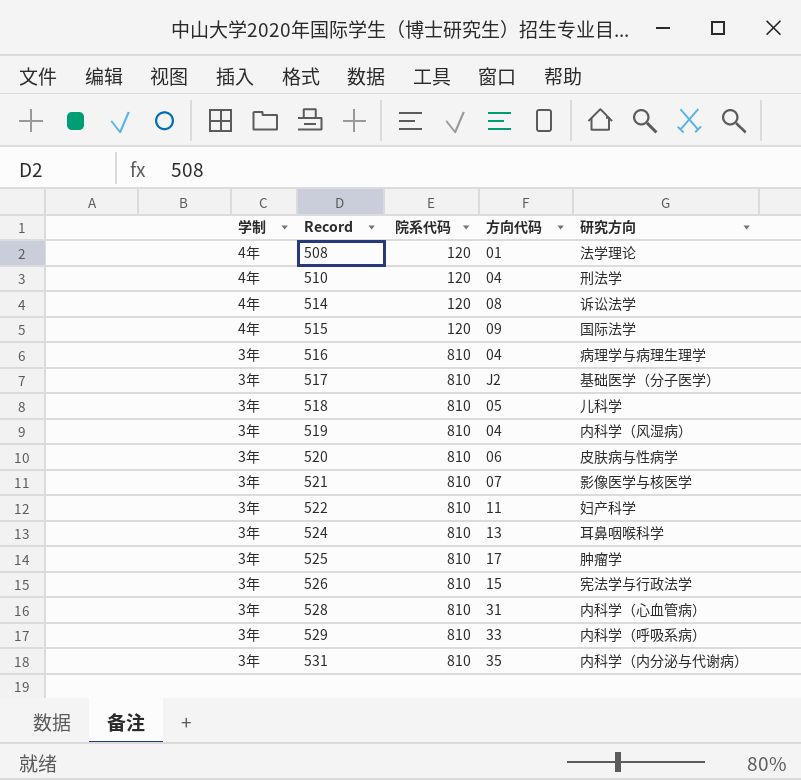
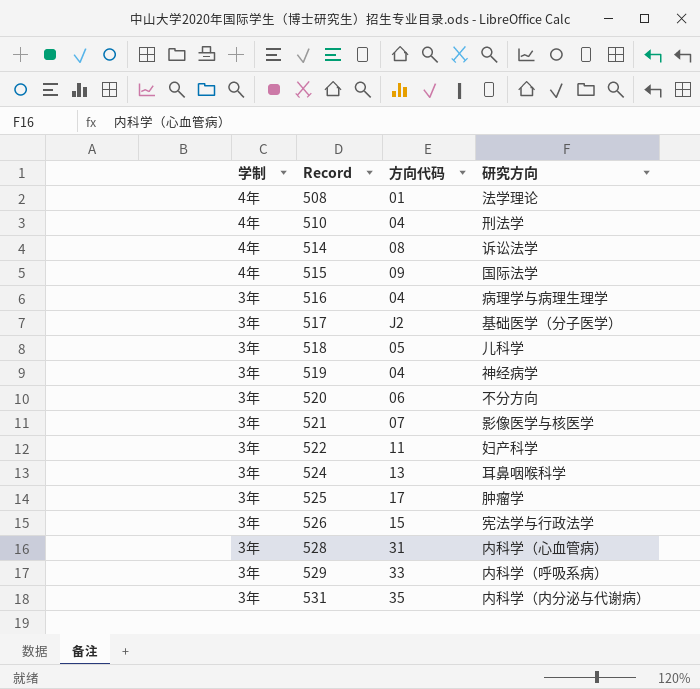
column 院系代码 | position: 3 -> none
519 | 研究方向: 内科学（风湿病） -> 神经病学
520 | 研究方向: 皮肤病与性病学 -> 不分方向

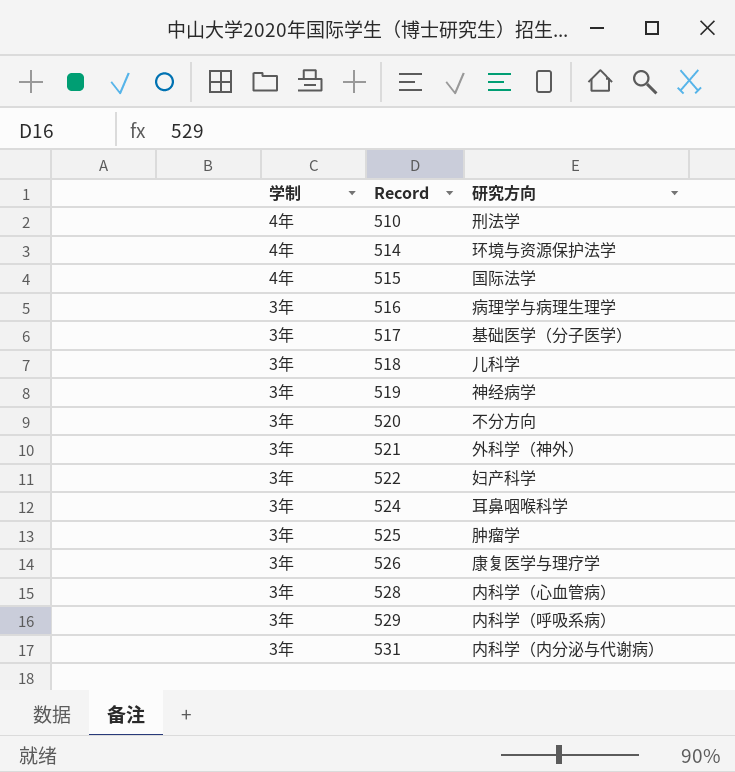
column 方向代码 | position: 3 -> none
row 508: 4年 | 01 | 法学理论 -> none
514 | 研究方向: 诉讼法学 -> 环境与资源保护法学
521 | 研究方向: 影像医学与核医学 -> 外科学（神外）
526 | 研究方向: 宪法学与行政法学 -> 康复医学与理疗学

